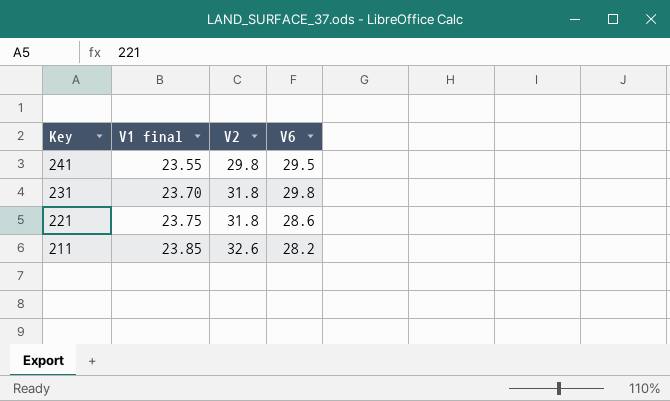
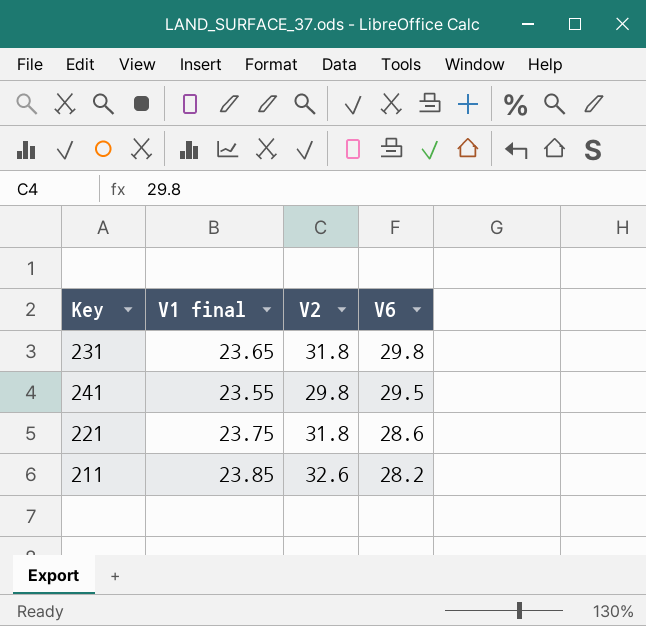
row order: Key descending -> V6 descending
231 | V1 final: 23.70 -> 23.65

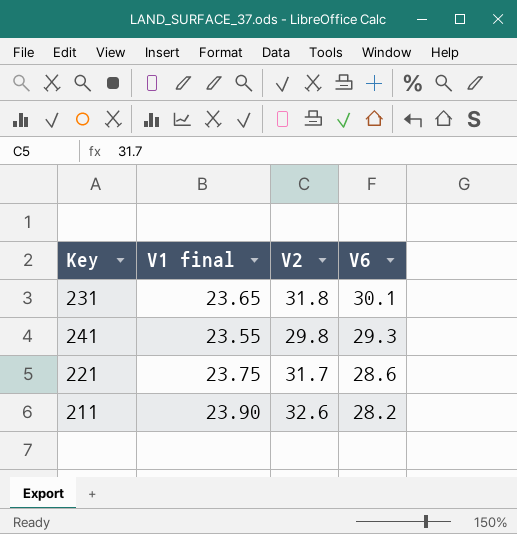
231 | V6: 29.8 -> 30.1
241 | V6: 29.5 -> 29.3
221 | V2: 31.8 -> 31.7
211 | V1 final: 23.85 -> 23.90

